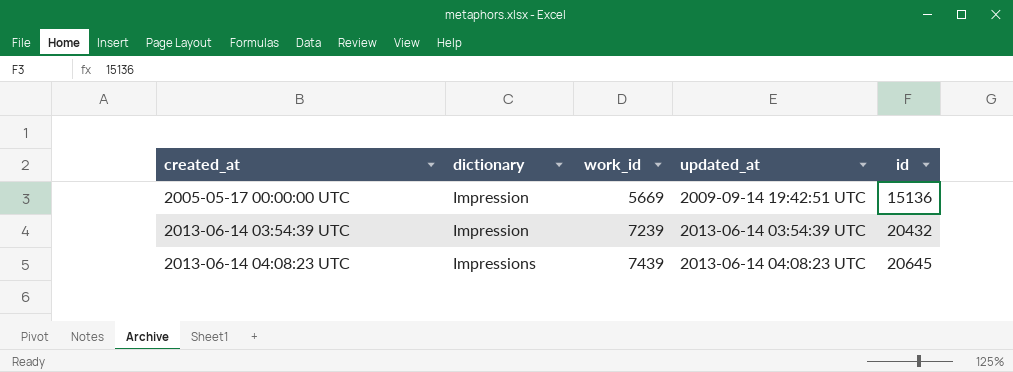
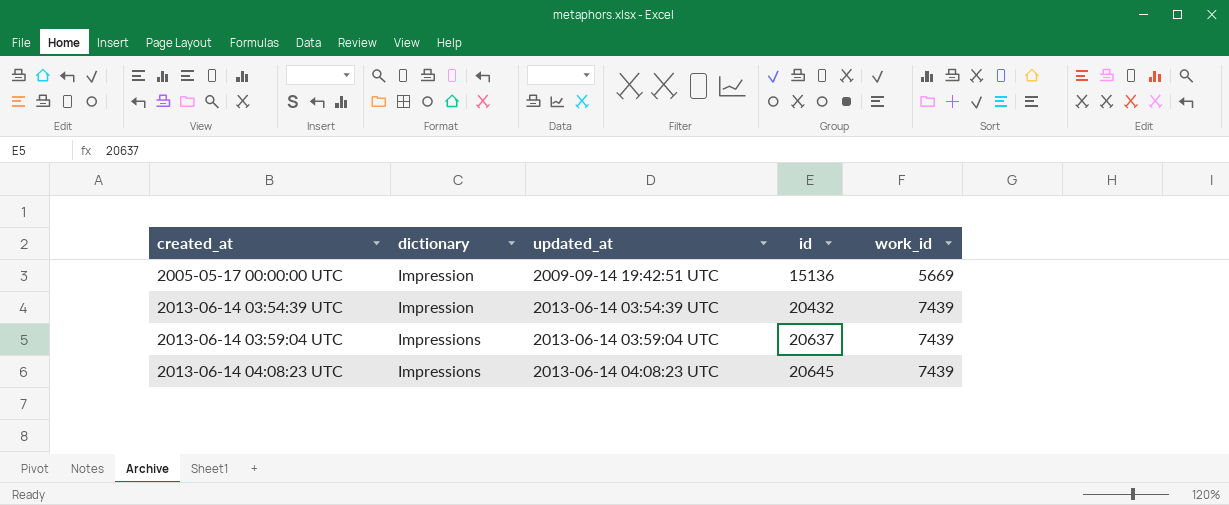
column work_id | position: 3 -> 5
2013-06-14 03:54:39 UTC | work_id: 7239 -> 7439
row 2013-06-14 03:59:04 UTC: none -> Impressions | 2013-06-14 03:59:04 UTC | 20637 | 7439

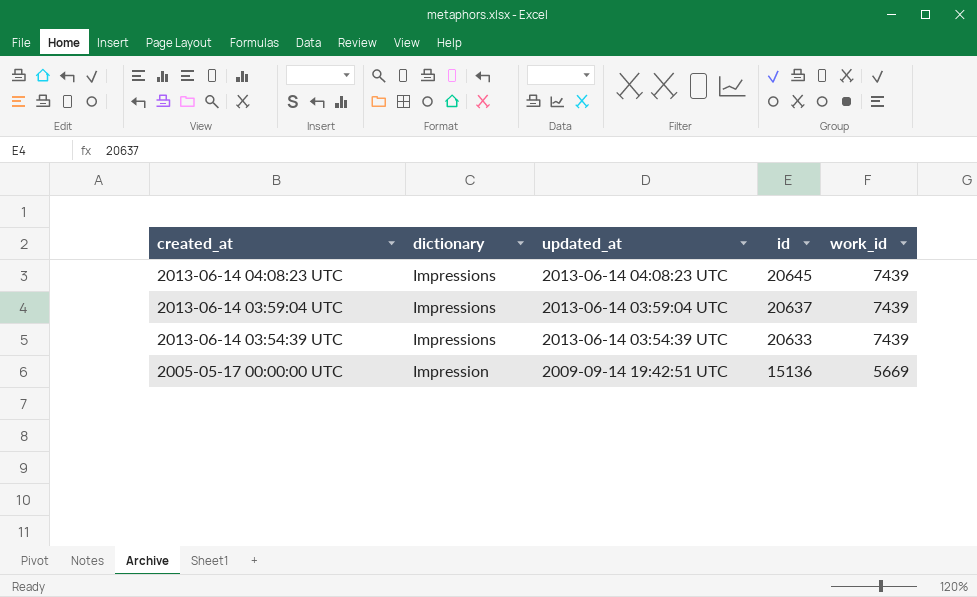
row order: created_at ascending -> created_at descending
2013-06-14 03:54:39 UTC | dictionary: Impression -> Impressions
2013-06-14 03:54:39 UTC | id: 20432 -> 20633

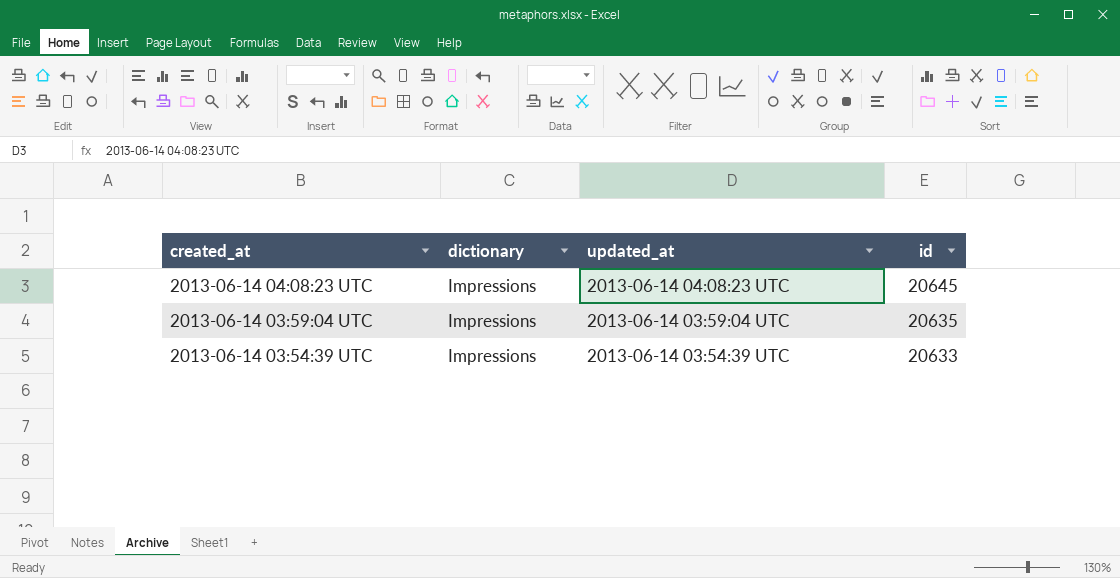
column work_id | position: 5 -> none
row 2005-05-17 00:00:00 UTC: Impression | 2009-09-14 19:42:51 UTC | 15136 | 5669 -> none
2013-06-14 03:59:04 UTC | id: 20637 -> 20635

